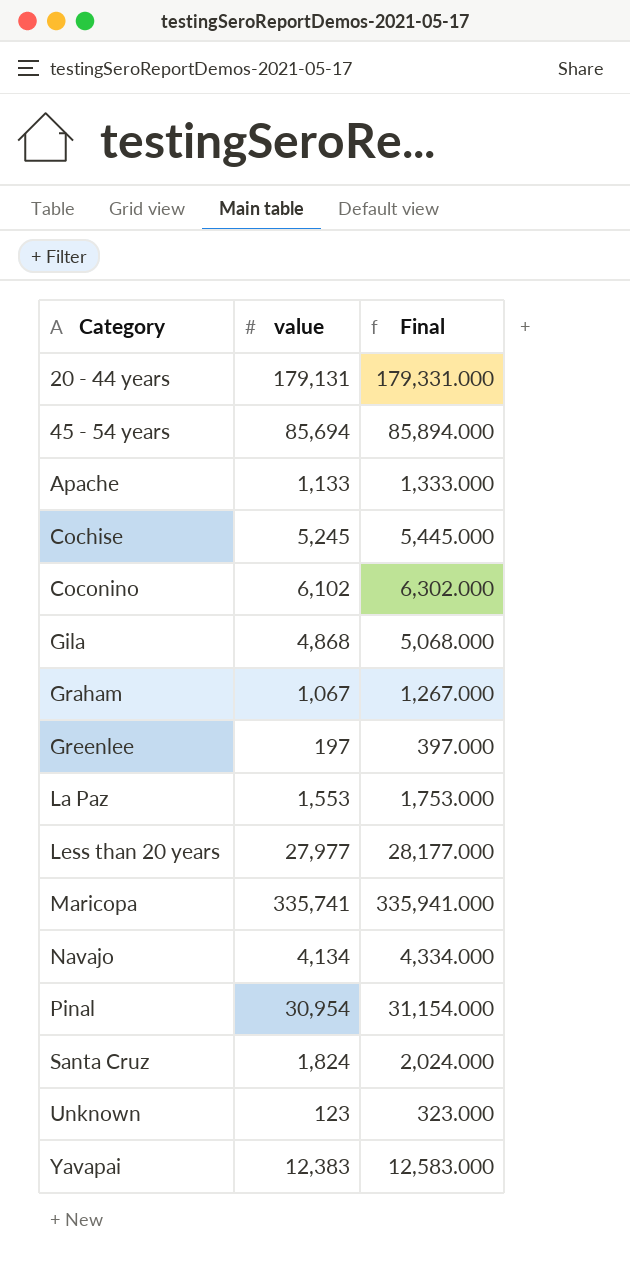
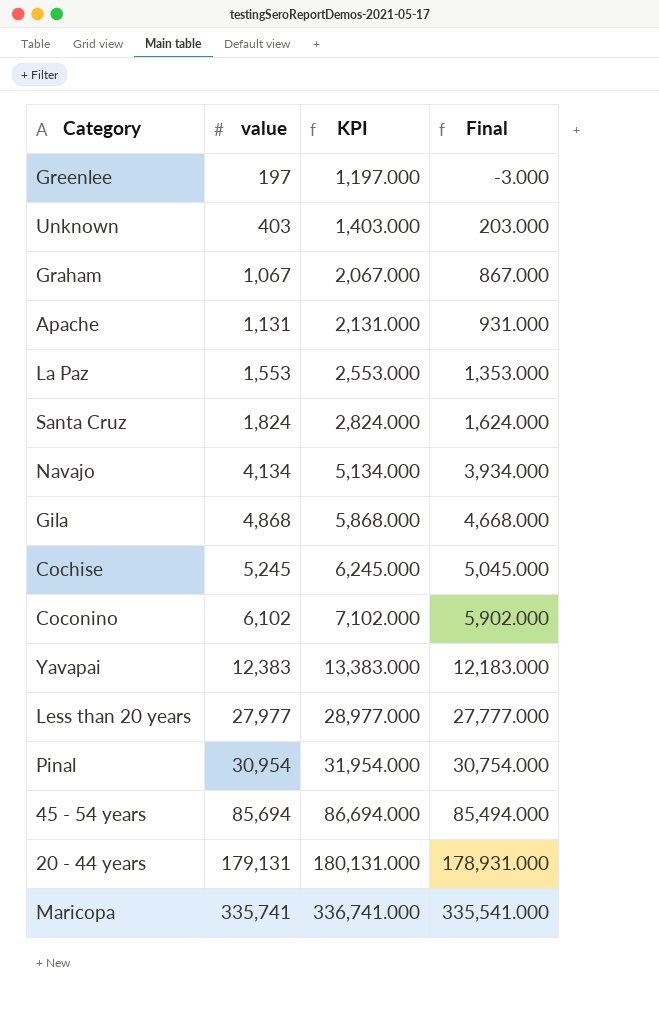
row order: Category ascending -> value ascending
column KPI | formula: none -> [value] + 1000
column Final | formula: [value] + 200 -> [value] - 200
Unknown | value: 123 -> 403
Apache | value: 1,133 -> 1,131

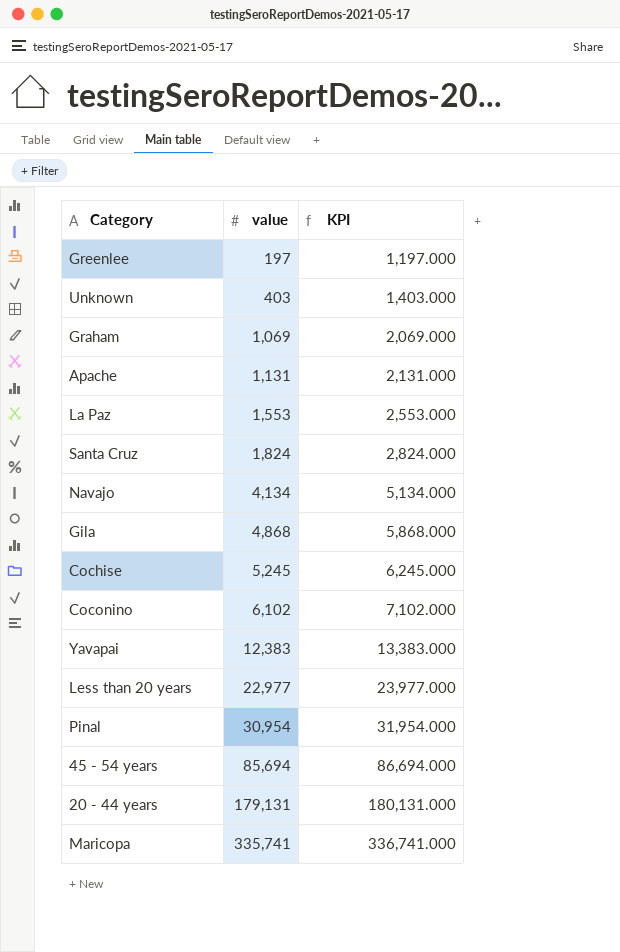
column Final | formula: [value] - 200 -> none
Graham | value: 1,067 -> 1,069
Graham | KPI: 2,067.000 -> 2,069.000
Less than 20 years | value: 27,977 -> 22,977
Less than 20 years | KPI: 28,977.000 -> 23,977.000

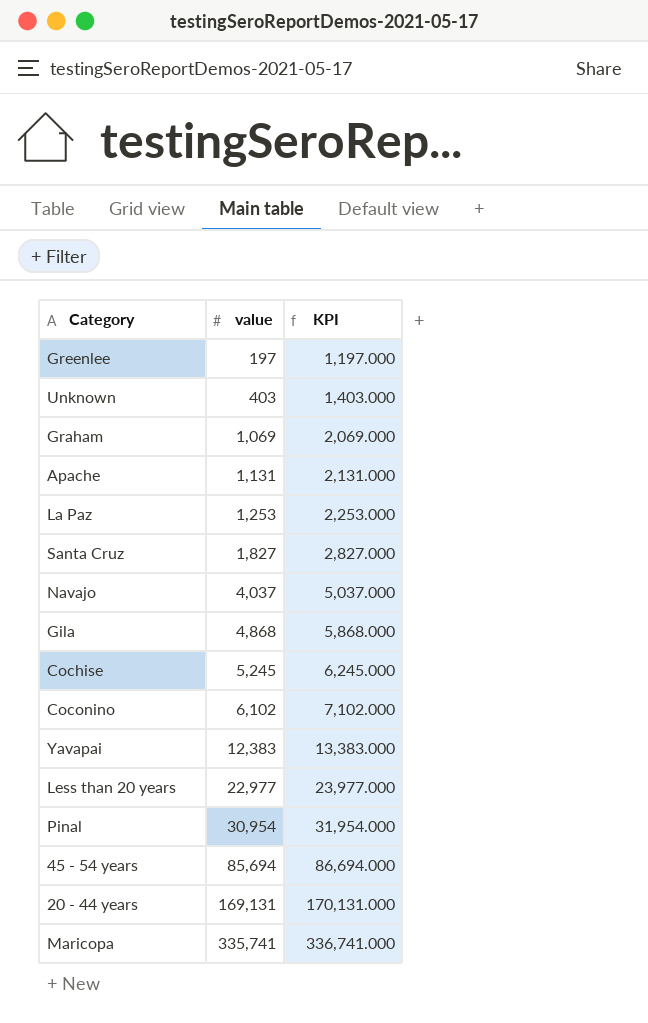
La Paz | value: 1,553 -> 1,253
La Paz | KPI: 2,553.000 -> 2,253.000
Santa Cruz | value: 1,824 -> 1,827
Santa Cruz | KPI: 2,824.000 -> 2,827.000
Navajo | value: 4,134 -> 4,037
Navajo | KPI: 5,134.000 -> 5,037.000
20 - 44 years | value: 179,131 -> 169,131
20 - 44 years | KPI: 180,131.000 -> 170,131.000

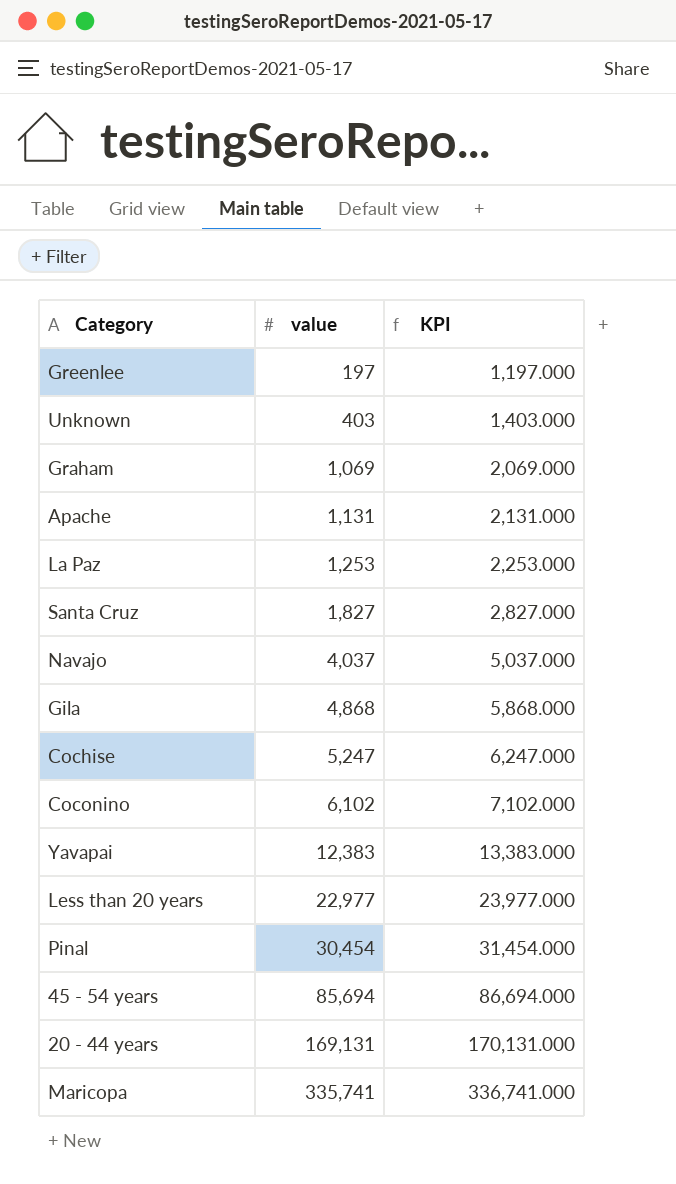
Cochise | value: 5,245 -> 5,247
Cochise | KPI: 6,245.000 -> 6,247.000
Pinal | value: 30,954 -> 30,454
Pinal | KPI: 31,954.000 -> 31,454.000

